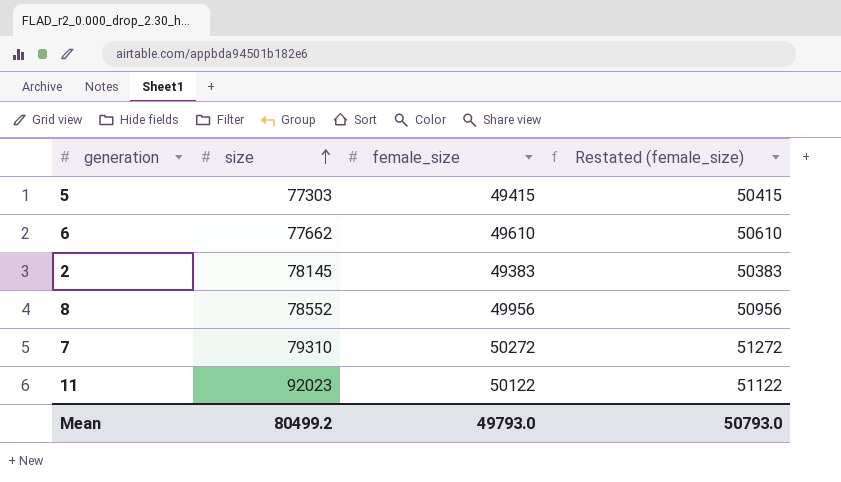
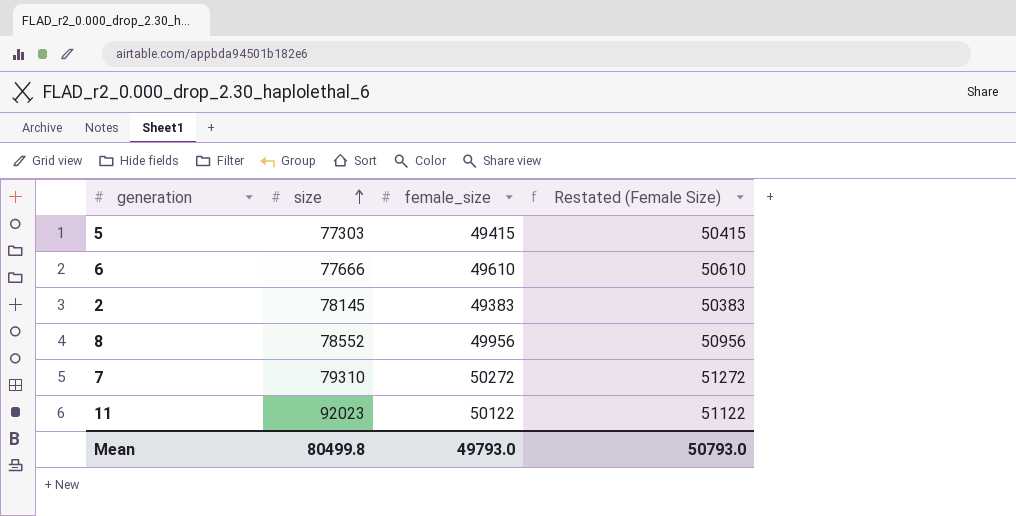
column name: Restated (female_size) -> Restated (Female Size)
6 | size: 77662 -> 77666
Mean | size: 80499.2 -> 80499.8

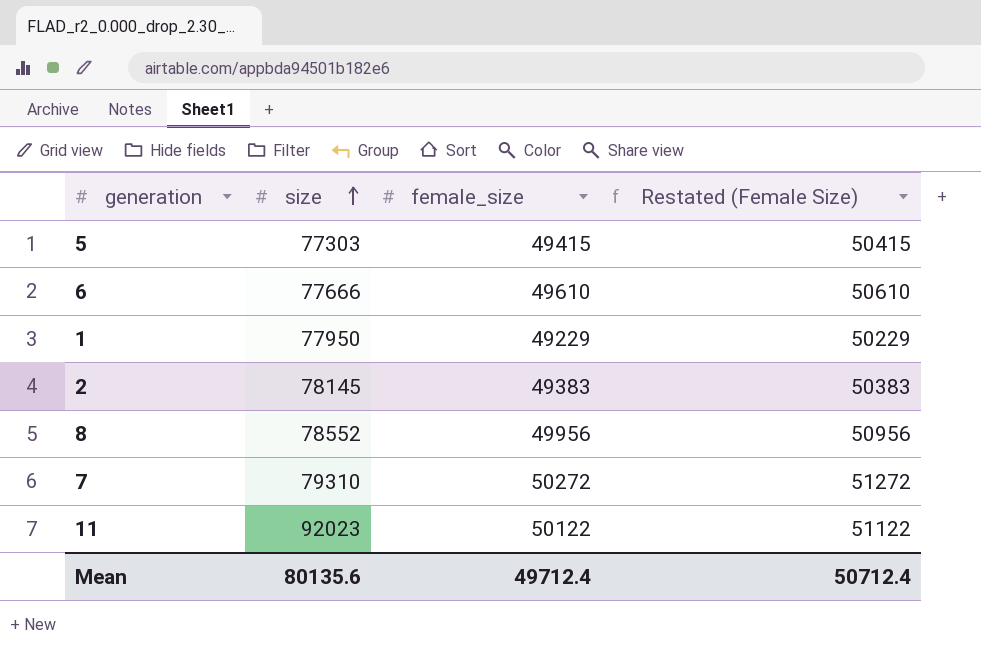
row 1: none -> 77950 | 49229 | 50229
Mean | size: 80499.8 -> 80135.6
Mean | female_size: 49793.0 -> 49712.4
Mean | Restated (Female Size): 50793.0 -> 50712.4

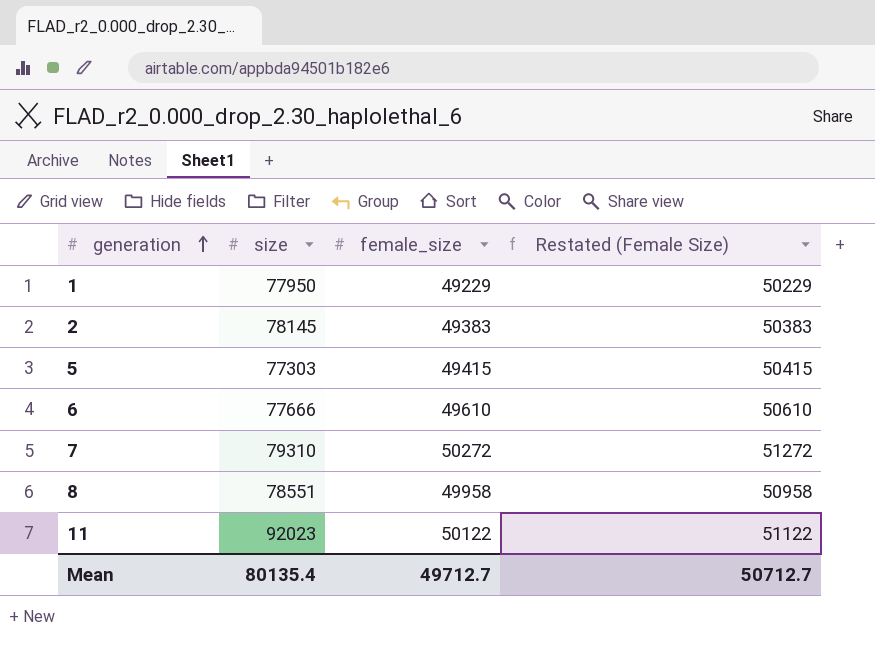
row order: size ascending -> generation ascending
8 | size: 78552 -> 78551
8 | female_size: 49956 -> 49958
8 | Restated (Female Size): 50956 -> 50958
Mean | size: 80135.6 -> 80135.4
Mean | female_size: 49712.4 -> 49712.7
Mean | Restated (Female Size): 50712.4 -> 50712.7

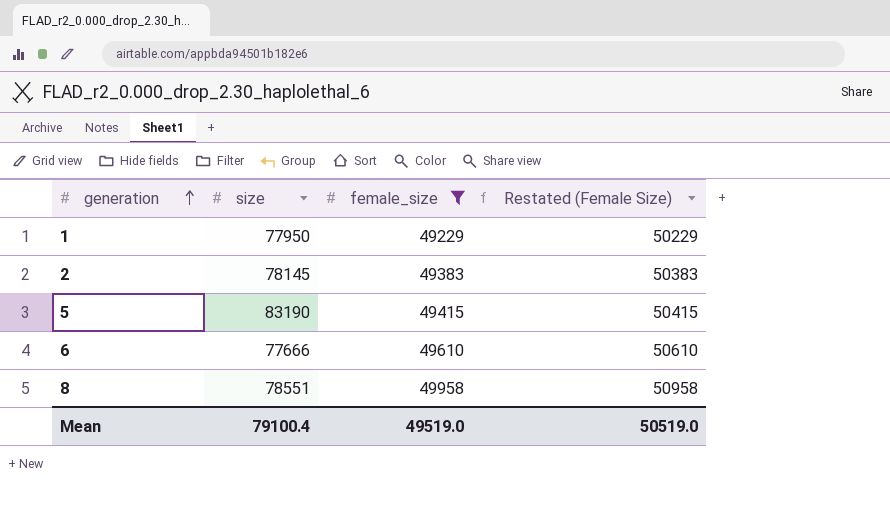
filter: none -> female_size <= 49958
5 | size: 77303 -> 83190
Mean | size: 80135.4 -> 79100.4
Mean | female_size: 49712.7 -> 49519.0
Mean | Restated (Female Size): 50712.7 -> 50519.0

